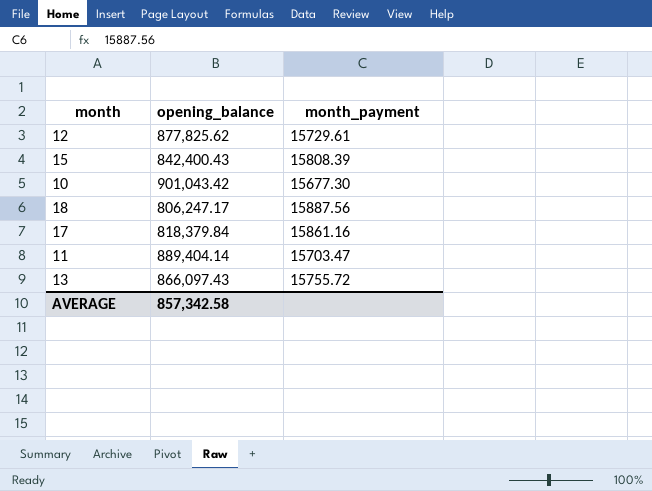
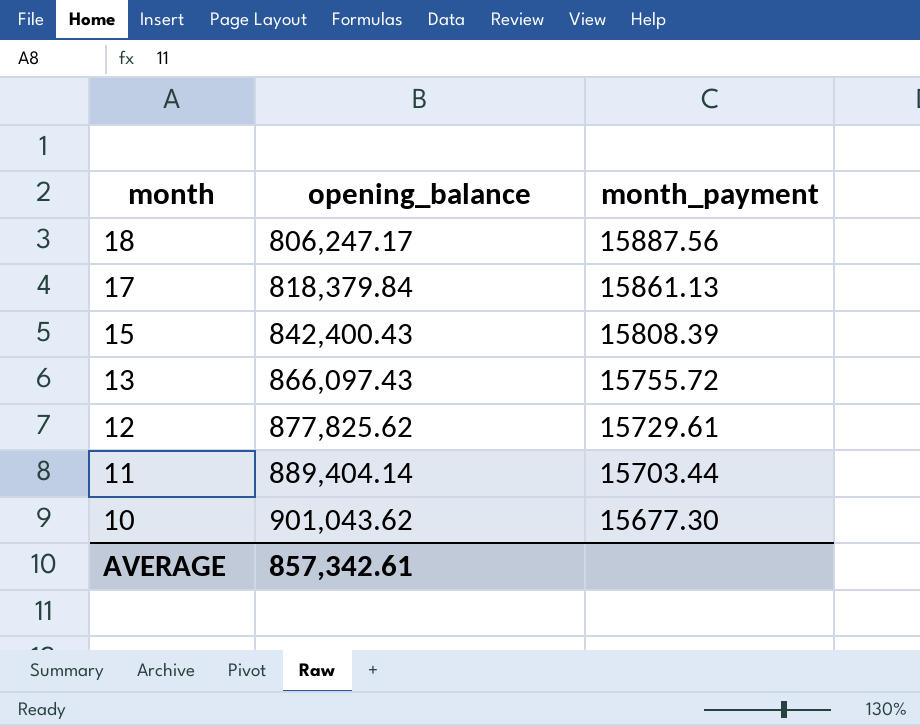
row order: none -> month descending
17 | month_payment: 15861.16 -> 15861.13
11 | month_payment: 15703.47 -> 15703.44
10 | opening_balance: 901,043.42 -> 901,043.62
AVERAGE | opening_balance: 857,342.58 -> 857,342.61

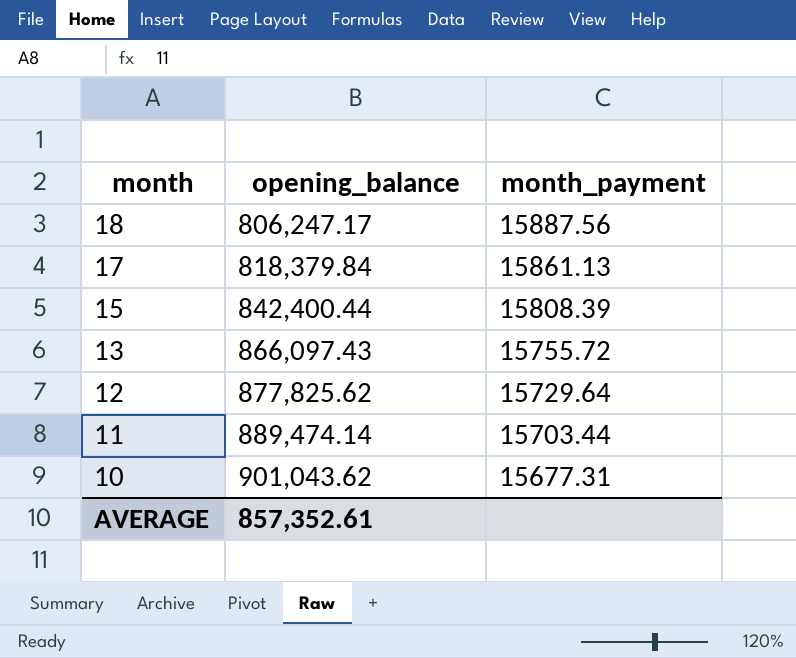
15 | opening_balance: 842,400.43 -> 842,400.44
12 | month_payment: 15729.61 -> 15729.64
11 | opening_balance: 889,404.14 -> 889,474.14
10 | month_payment: 15677.30 -> 15677.31
AVERAGE | opening_balance: 857,342.61 -> 857,352.61

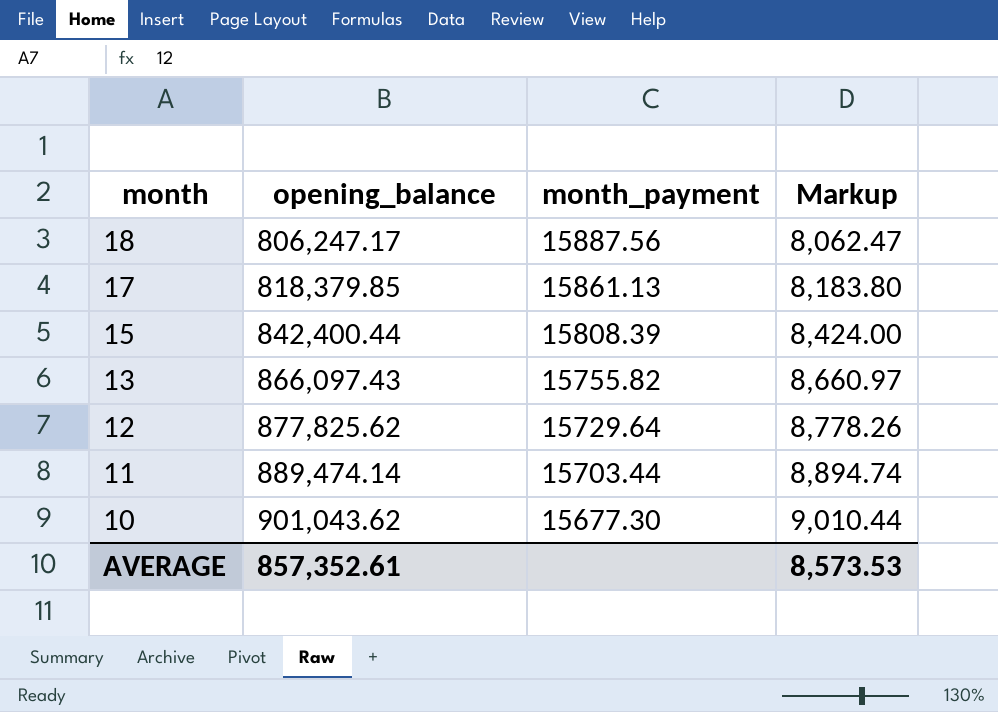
column Markup | formula: none -> [opening_balance] * 0.01
17 | opening_balance: 818,379.84 -> 818,379.85
13 | month_payment: 15755.72 -> 15755.82
10 | month_payment: 15677.31 -> 15677.30

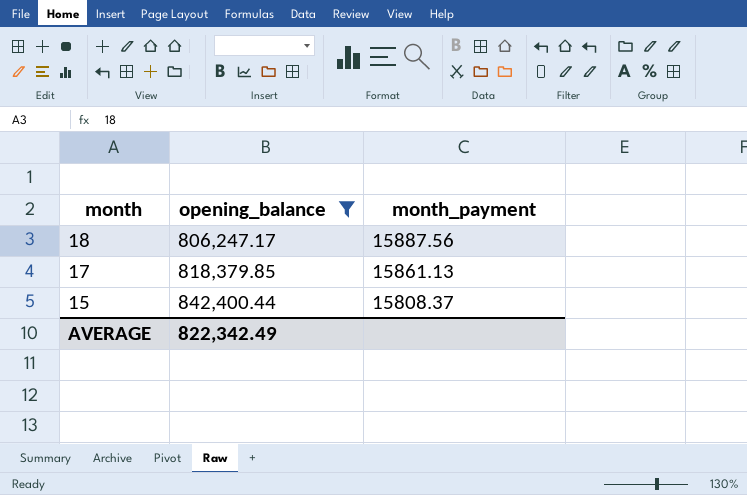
filter: none -> opening_balance <= 842,400.44
column Markup | formula: [opening_balance] * 0.01 -> none
15 | month_payment: 15808.39 -> 15808.37
AVERAGE | opening_balance: 857,352.61 -> 822,342.49

